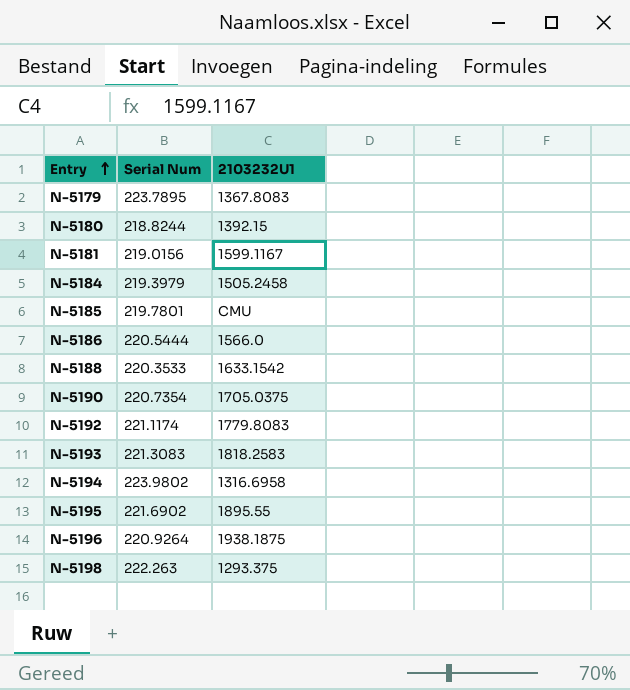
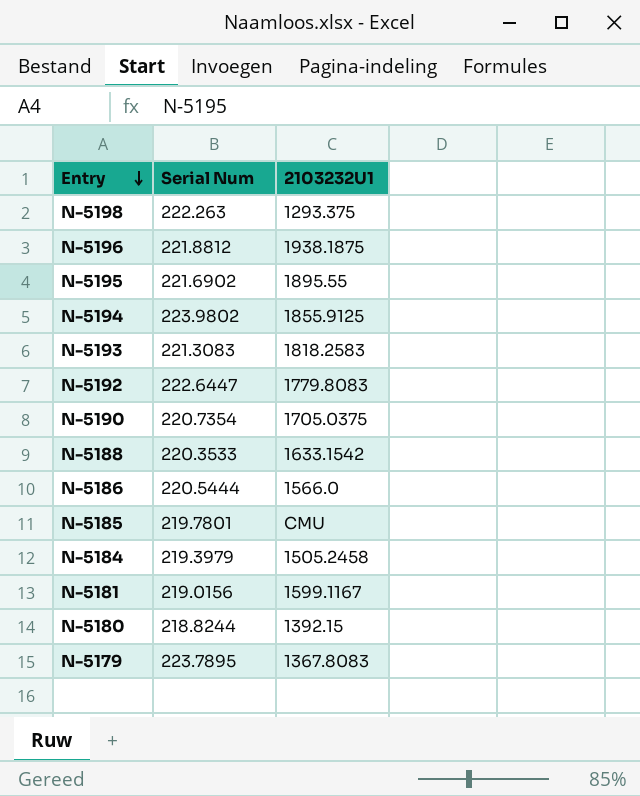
row order: Entry ascending -> Entry descending
N-5196 | Serial Num: 220.9264 -> 221.8812
N-5194 | 2103232U1: 1316.6958 -> 1855.9125
N-5192 | Serial Num: 221.1174 -> 222.6447

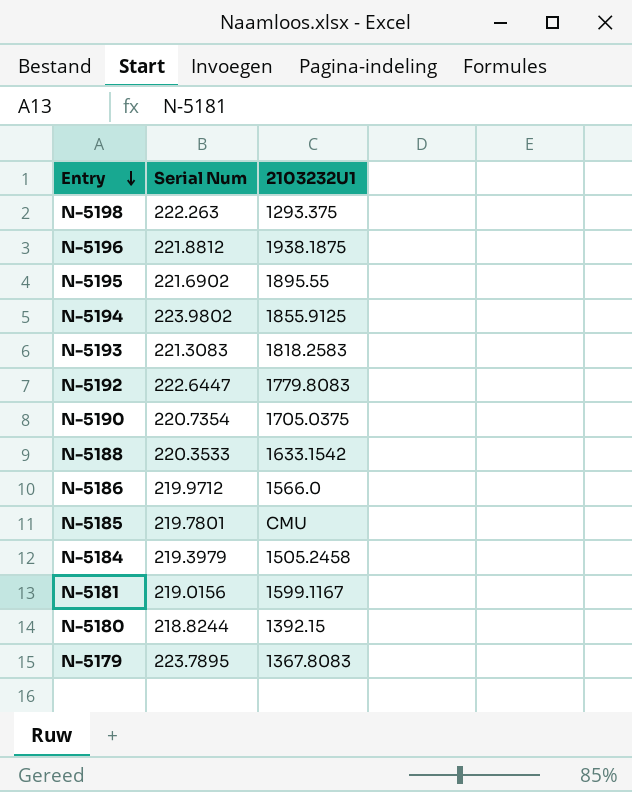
N-5186 | Serial Num: 220.5444 -> 219.9712

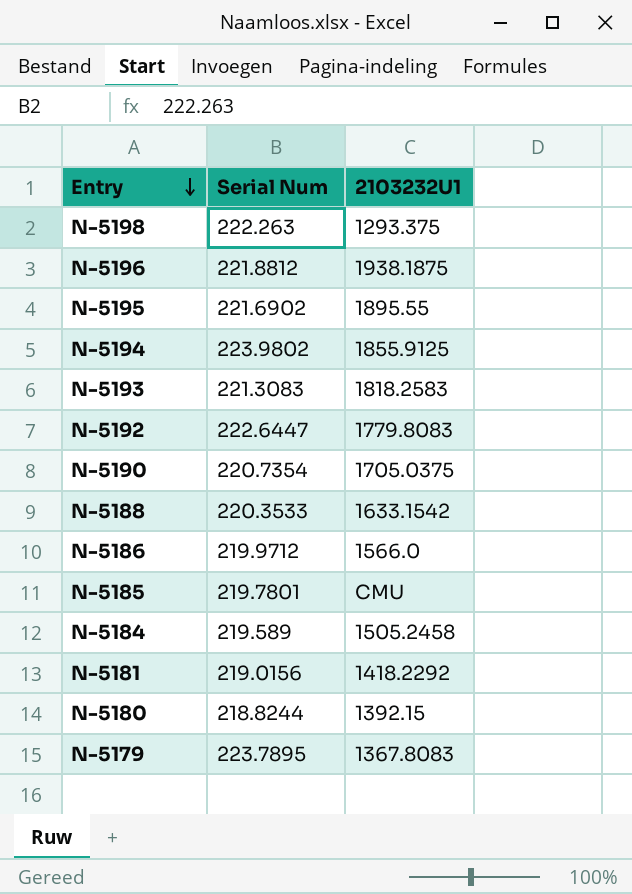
N-5184 | Serial Num: 219.3979 -> 219.589
N-5181 | 2103232U1: 1599.1167 -> 1418.2292

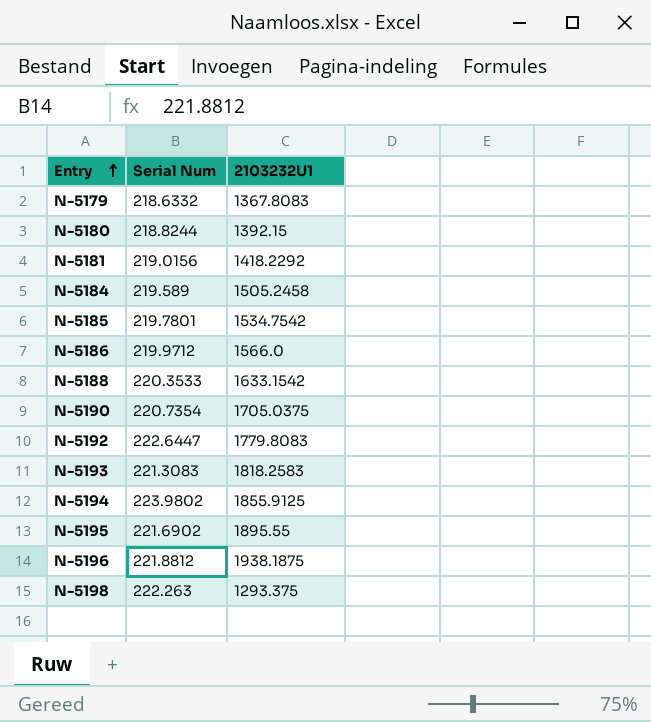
row order: Entry descending -> Entry ascending
N-5179 | Serial Num: 223.7895 -> 218.6332
N-5185 | 2103232U1: CMU -> 1534.7542

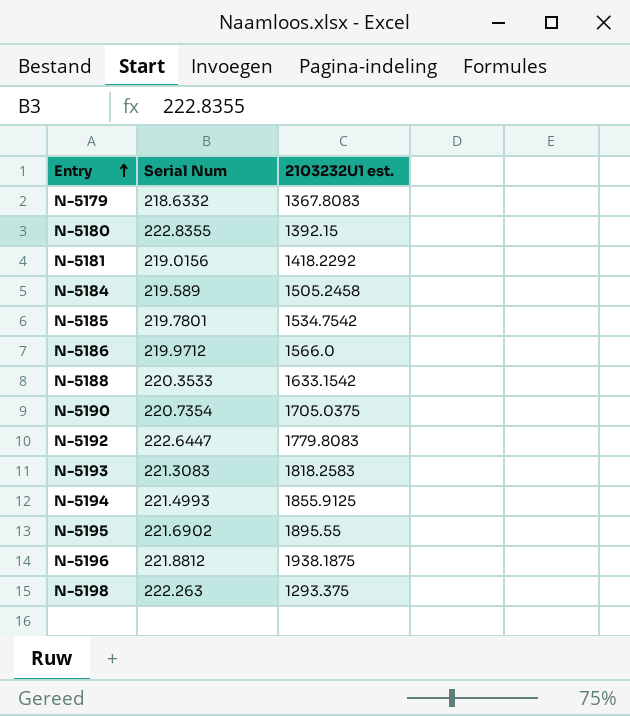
column name: 2103232U1 -> 2103232U1 est.
N-5180 | Serial Num: 218.8244 -> 222.8355
N-5194 | Serial Num: 223.9802 -> 221.4993

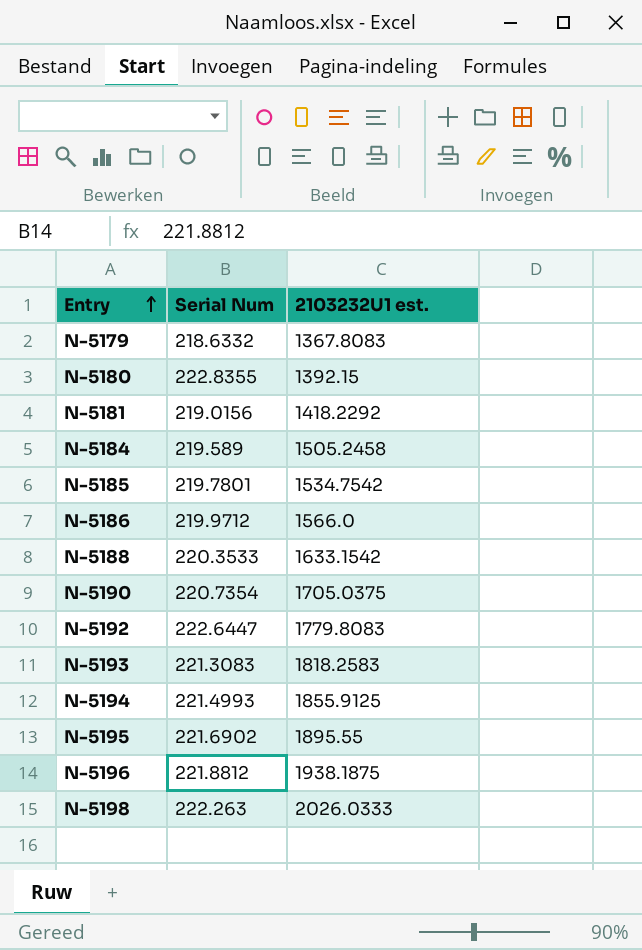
N-5198 | 2103232U1 est.: 1293.375 -> 2026.0333

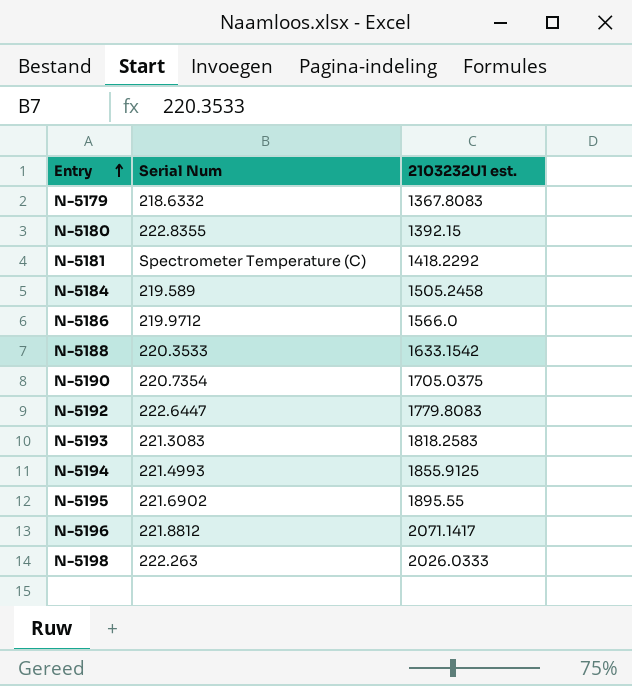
row N-5185: 219.7801 | 1534.7542 -> none
N-5181 | Serial Num: 219.0156 -> Spectrometer Temperature (C)
N-5196 | 2103232U1 est.: 1938.1875 -> 2071.1417

